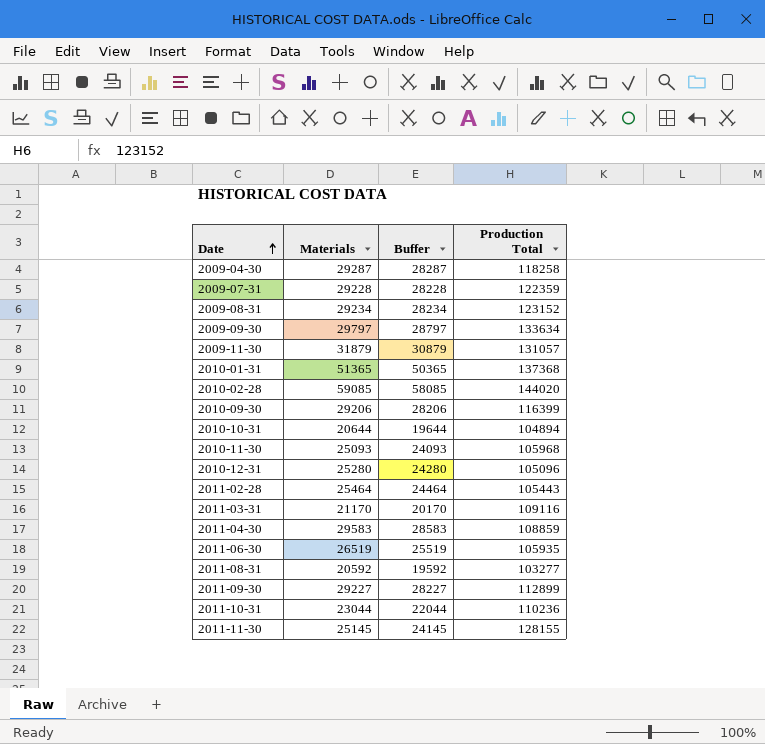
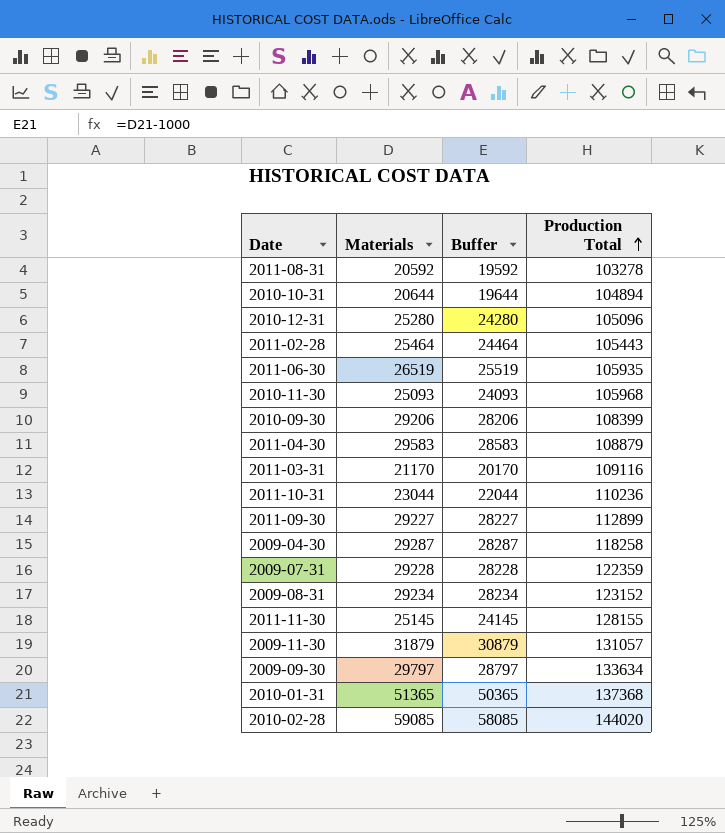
row order: Date ascending -> Production Total ascending
2011-08-31 | Production Total: 103277 -> 103278
2010-09-30 | Production Total: 116399 -> 108399
2011-04-30 | Production Total: 108859 -> 108879

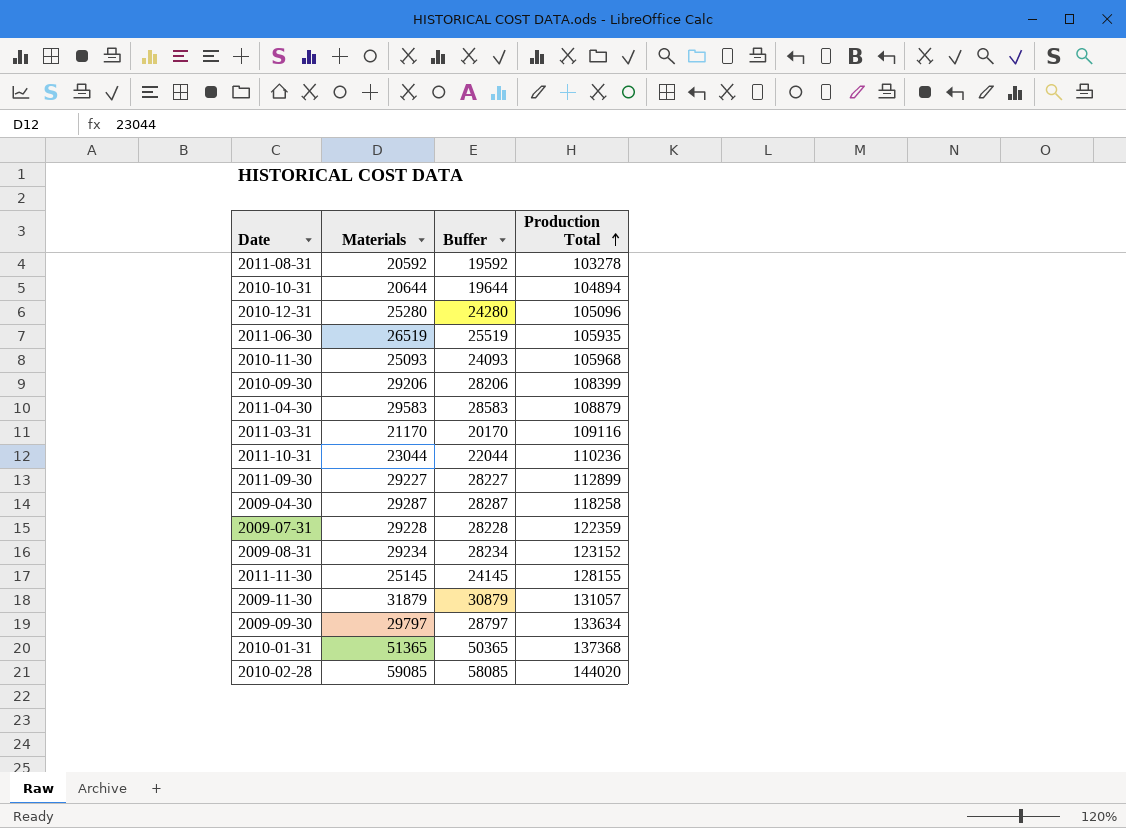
row 2011-02-28: 25464 | 24464 | 105443 -> none

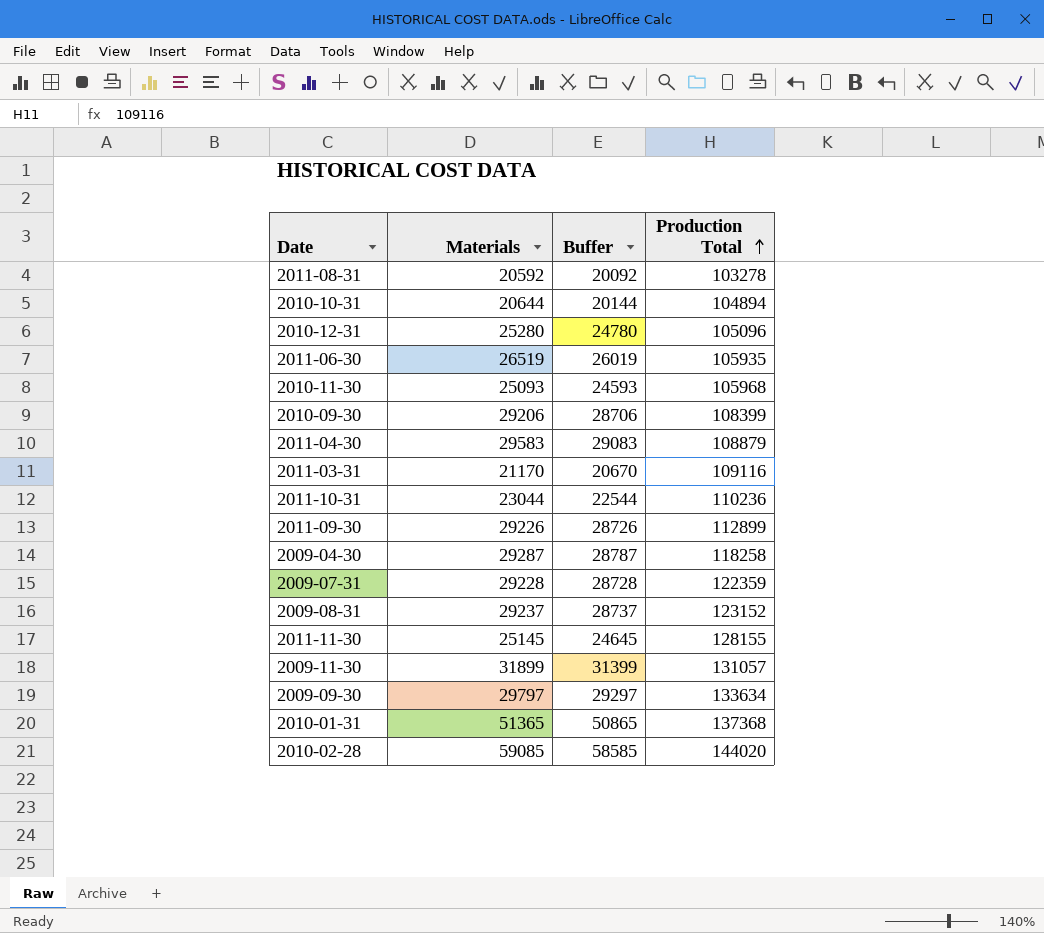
column Buffer | formula: [Materials] - 1000 -> [Materials] - 500
2011-09-30 | Materials: 29227 -> 29226
2009-08-31 | Materials: 29234 -> 29237
2009-11-30 | Materials: 31879 -> 31899

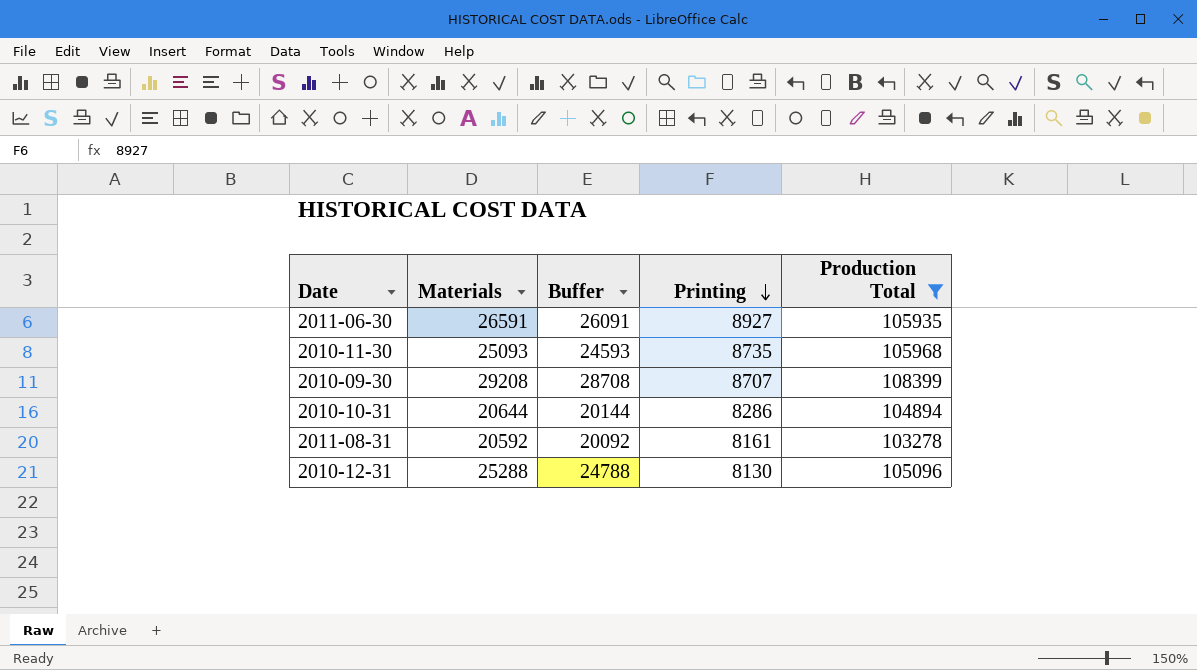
filter: none -> Production Total <= 108399
row order: Production Total ascending -> Printing descending
column Printing | position: none -> 4
2011-06-30 | Materials: 26519 -> 26591
2011-06-30 | Buffer: 26019 -> 26091
2010-09-30 | Materials: 29206 -> 29208
2010-09-30 | Buffer: 28706 -> 28708
2010-12-31 | Materials: 25280 -> 25288
2010-12-31 | Buffer: 24780 -> 24788

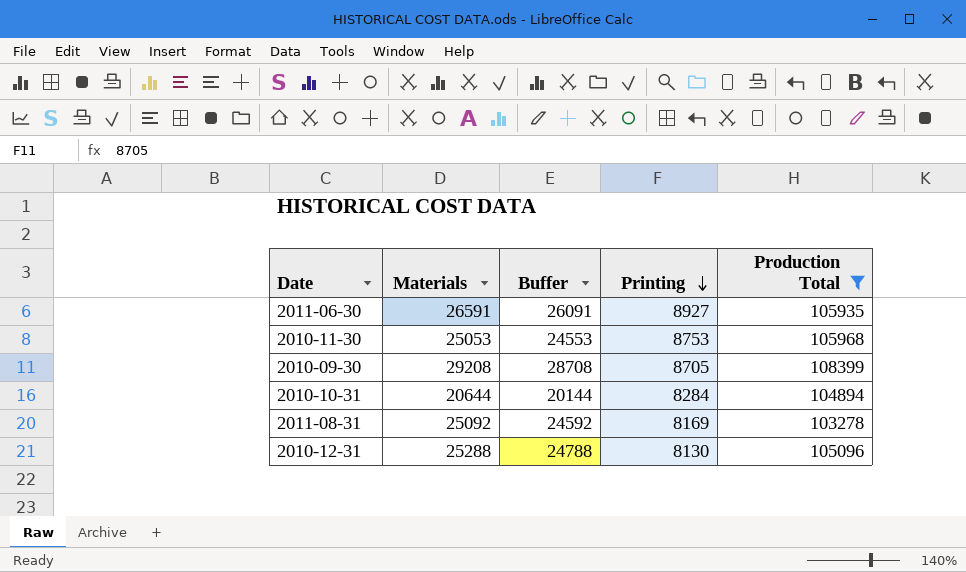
2010-11-30 | Materials: 25093 -> 25053
2010-11-30 | Buffer: 24593 -> 24553
2010-11-30 | Printing: 8735 -> 8753
2010-09-30 | Printing: 8707 -> 8705
2010-10-31 | Printing: 8286 -> 8284
2011-08-31 | Materials: 20592 -> 25092
2011-08-31 | Buffer: 20092 -> 24592
2011-08-31 | Printing: 8161 -> 8169

